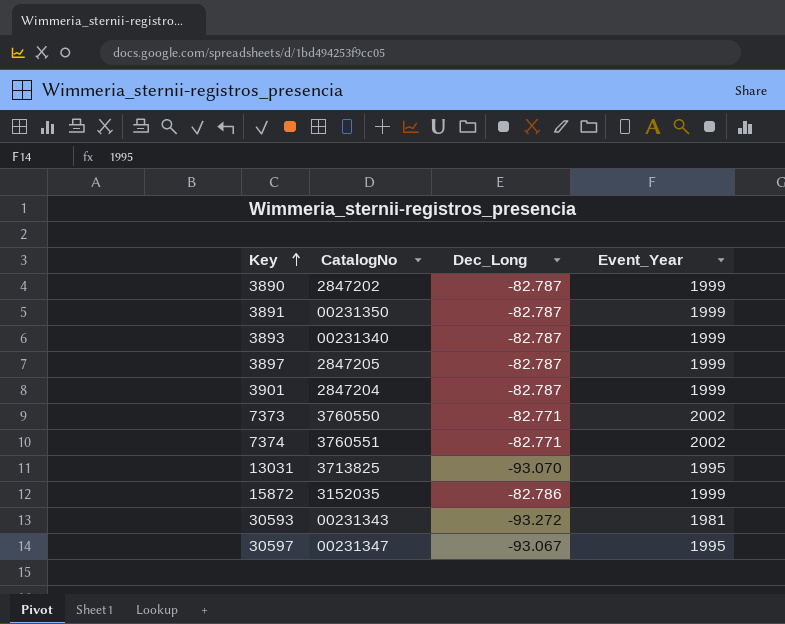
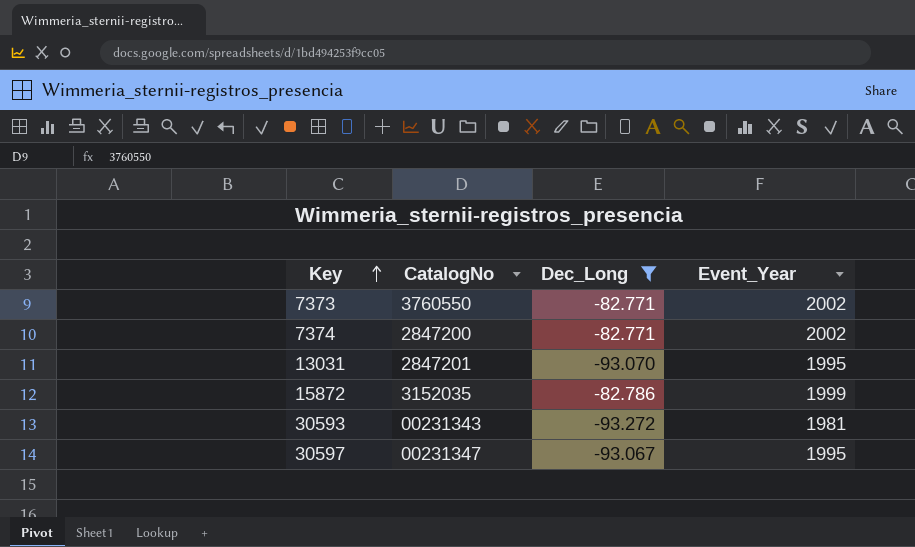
filter: none -> Dec_Long != -82.787
7374 | CatalogNo: 3760551 -> 2847200
13031 | CatalogNo: 3713825 -> 2847201

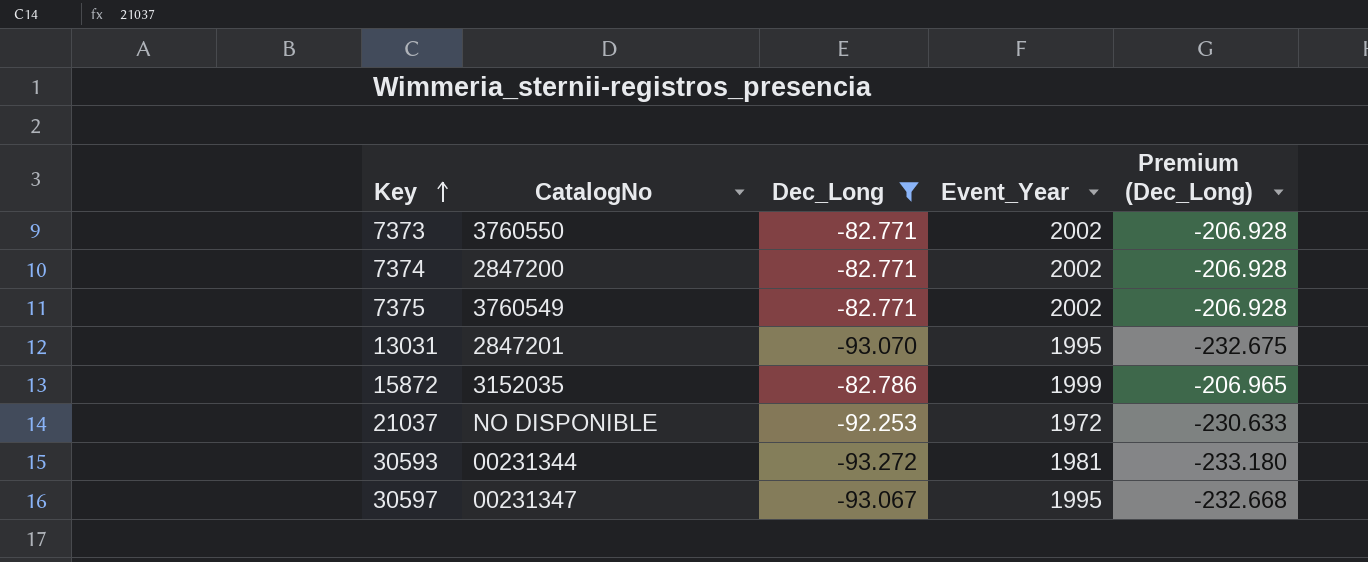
column Premium (Dec_Long) | formula: none -> [Dec_Long] * 2.5
row 7375: none -> 3760549 | -82.771 | 2002 | -206.928
row 21037: none -> NO DISPONIBLE | -92.253 | 1972 | -230.633
30593 | CatalogNo: 00231343 -> 00231344

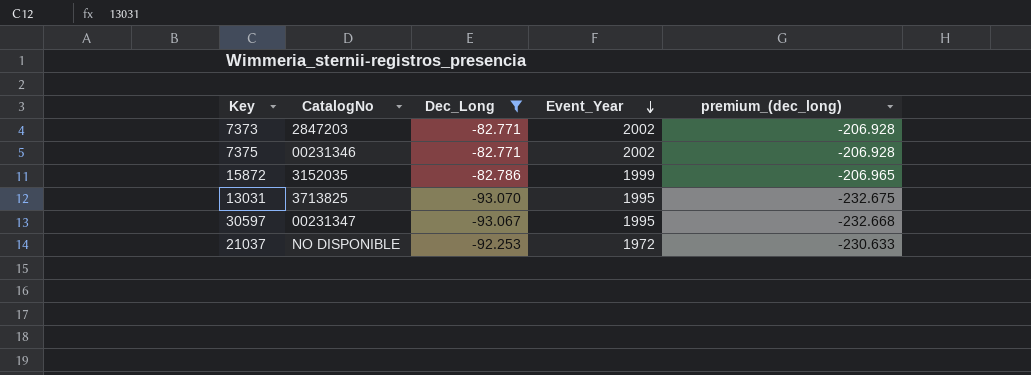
row order: Key ascending -> Event_Year descending
column name: Premium (Dec_Long) -> premium_(dec_long)
row 7374: 2847200 | -82.771 | 2002 | -206.928 -> none
row 30593: 00231344 | -93.272 | 1981 | -233.180 -> none
7373 | CatalogNo: 3760550 -> 2847203
7375 | CatalogNo: 3760549 -> 00231346
13031 | CatalogNo: 2847201 -> 3713825

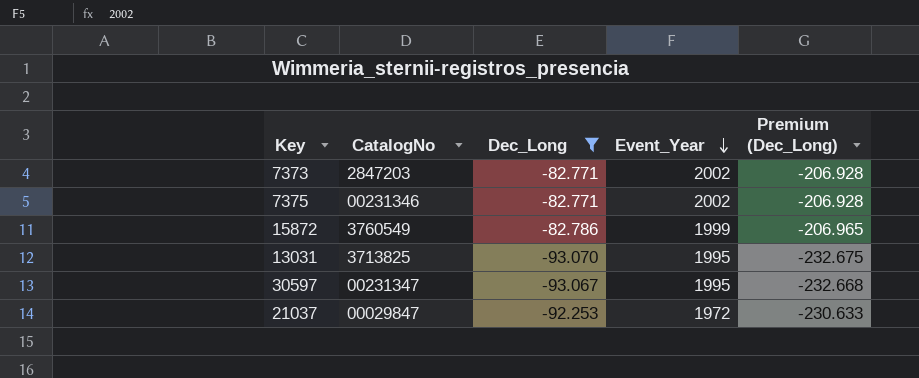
column name: premium_(dec_long) -> Premium (Dec_Long)
15872 | CatalogNo: 3152035 -> 3760549
21037 | CatalogNo: NO DISPONIBLE -> 00029847

